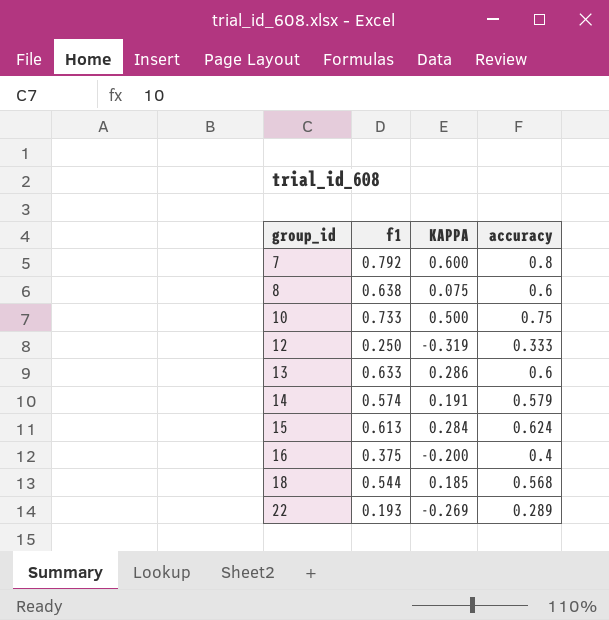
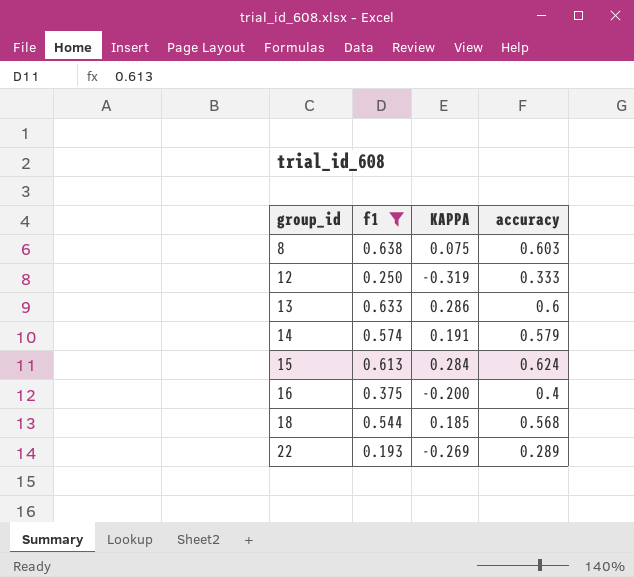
filter: none -> f1 <= 0.638
8 | accuracy: 0.6 -> 0.603

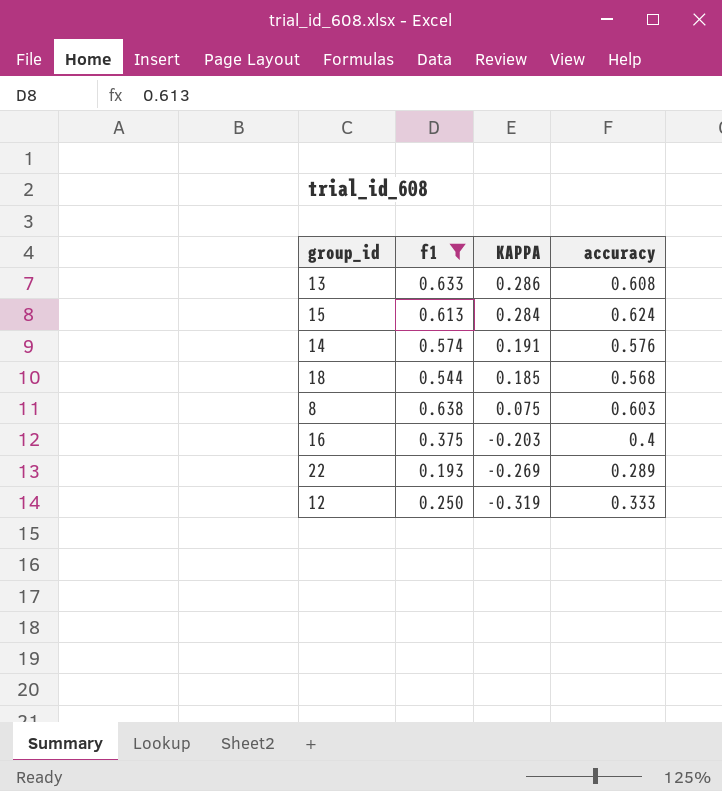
row order: group_id ascending -> KAPPA descending
13 | accuracy: 0.6 -> 0.608
14 | accuracy: 0.579 -> 0.576
16 | KAPPA: -0.200 -> -0.203

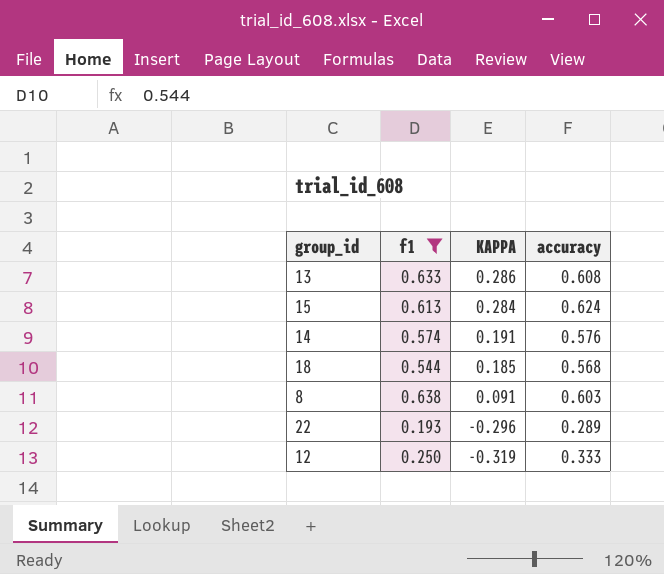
row 16: 0.375 | -0.203 | 0.4 -> none
8 | KAPPA: 0.075 -> 0.091
22 | KAPPA: -0.269 -> -0.296

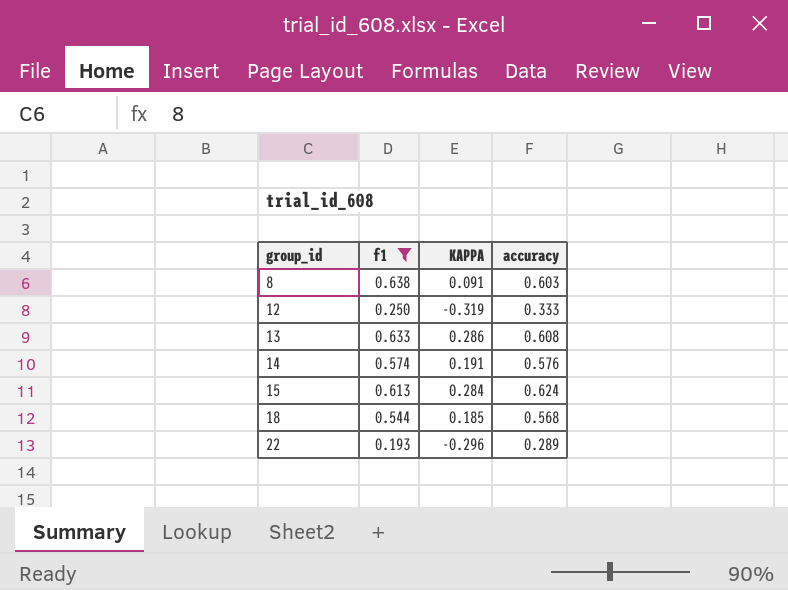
row order: KAPPA descending -> group_id ascending

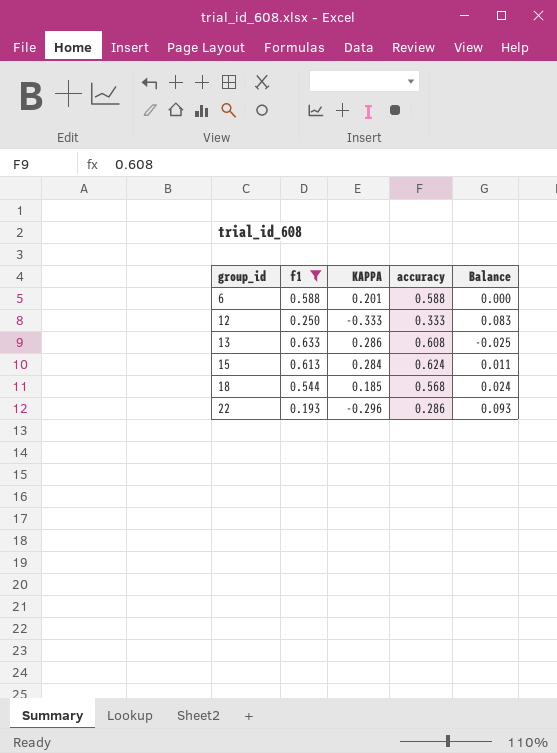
column Balance | formula: none -> [accuracy] - [f1]
row 8: 0.638 | 0.091 | 0.603 -> none
row 14: 0.574 | 0.191 | 0.576 -> none
row 6: none -> 0.588 | 0.201 | 0.588 | 0.000
12 | KAPPA: -0.319 -> -0.333
22 | accuracy: 0.289 -> 0.286

